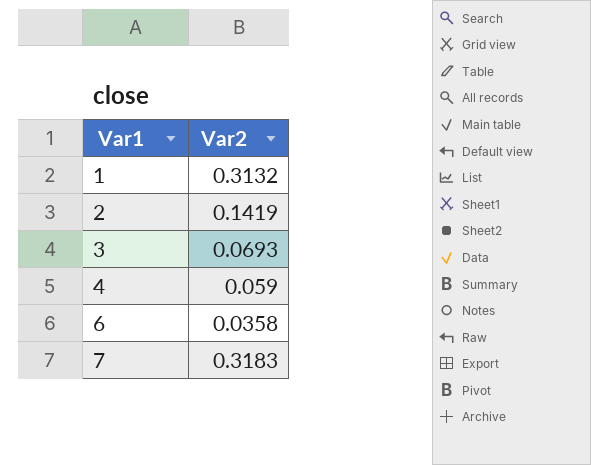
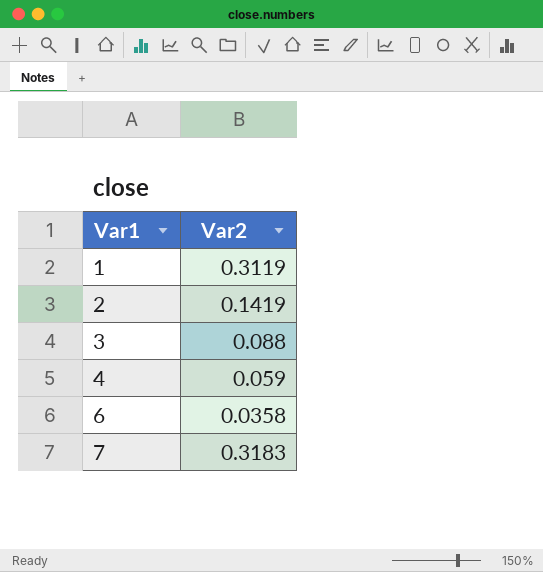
1 | Var2: 0.3132 -> 0.3119
3 | Var2: 0.0693 -> 0.088

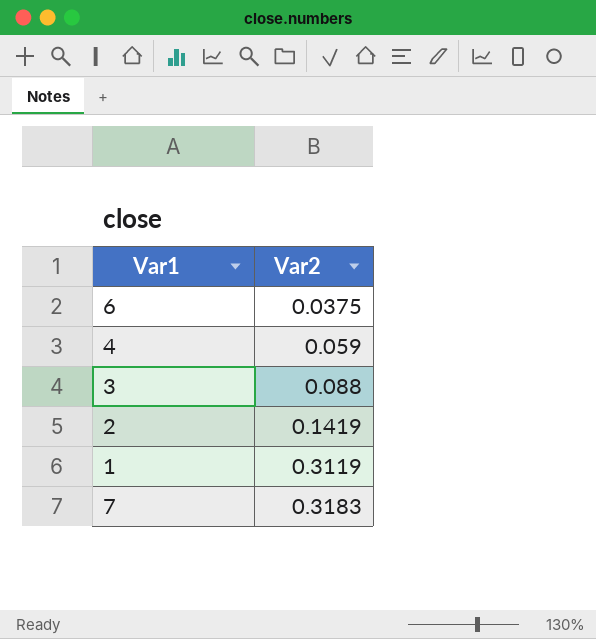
row order: Var1 ascending -> Var2 ascending
6 | Var2: 0.0358 -> 0.0375

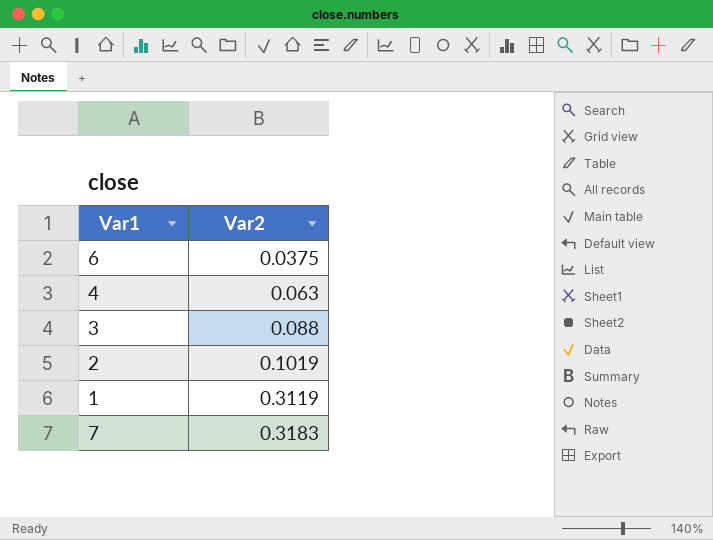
4 | Var2: 0.059 -> 0.063
2 | Var2: 0.1419 -> 0.1019

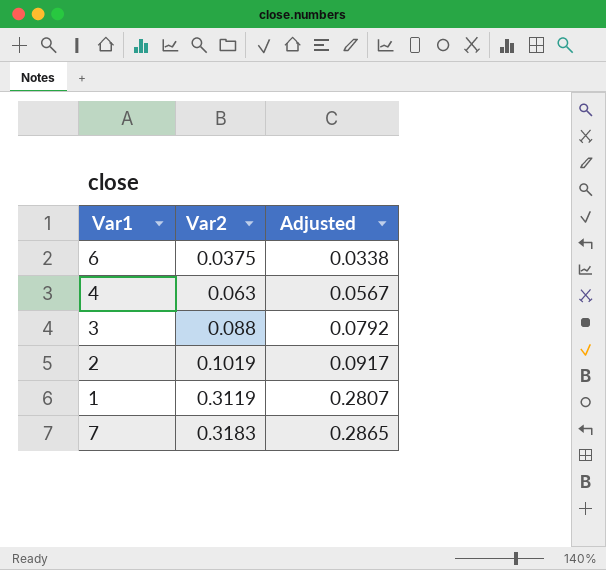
column Adjusted | formula: none -> [Var2] * 0.9

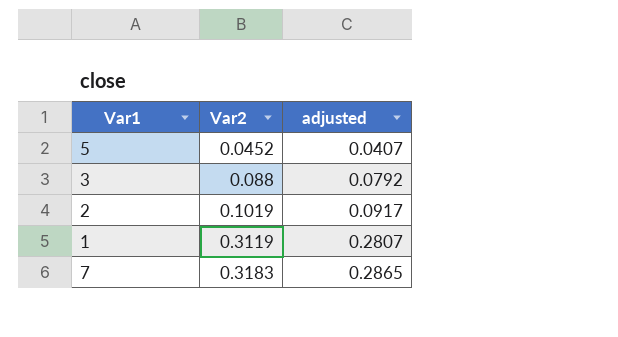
column name: Adjusted -> adjusted
row 6: 0.0375 | 0.0338 -> none
row 4: 0.063 | 0.0567 -> none
row 5: none -> 0.0452 | 0.0407

